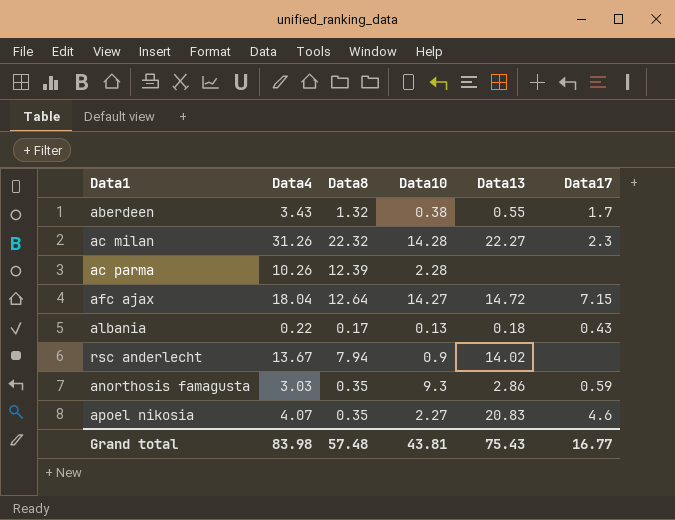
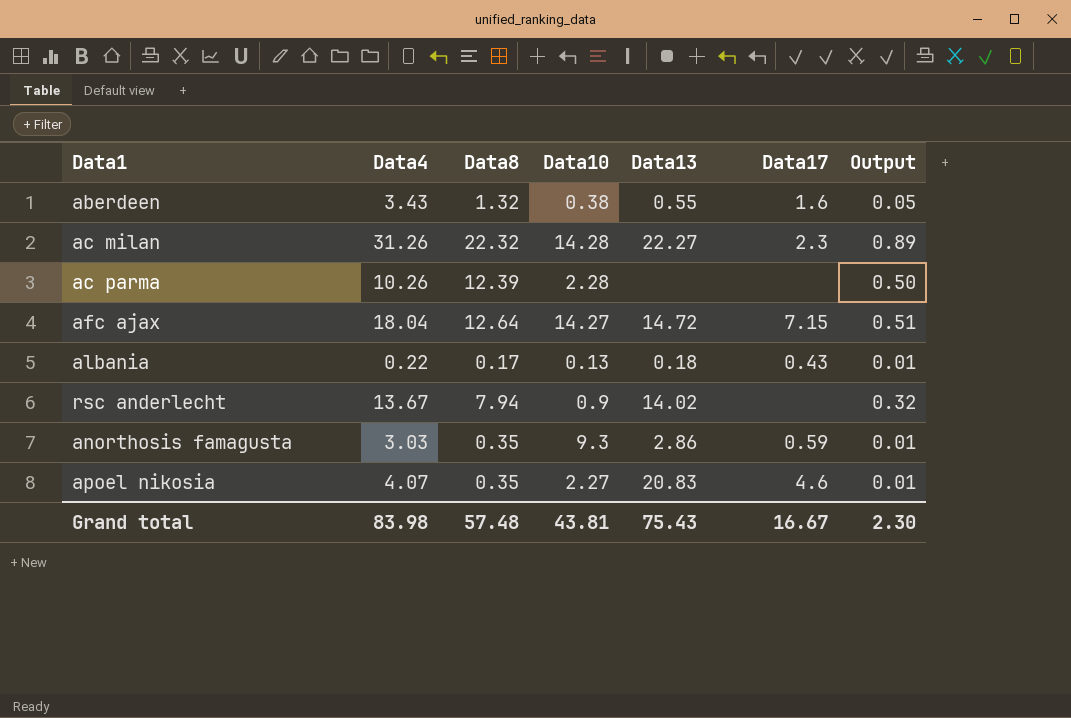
column Output | formula: none -> [Data8] * 0.04
aberdeen | Data17: 1.7 -> 1.6
Grand total | Data17: 16.77 -> 16.67

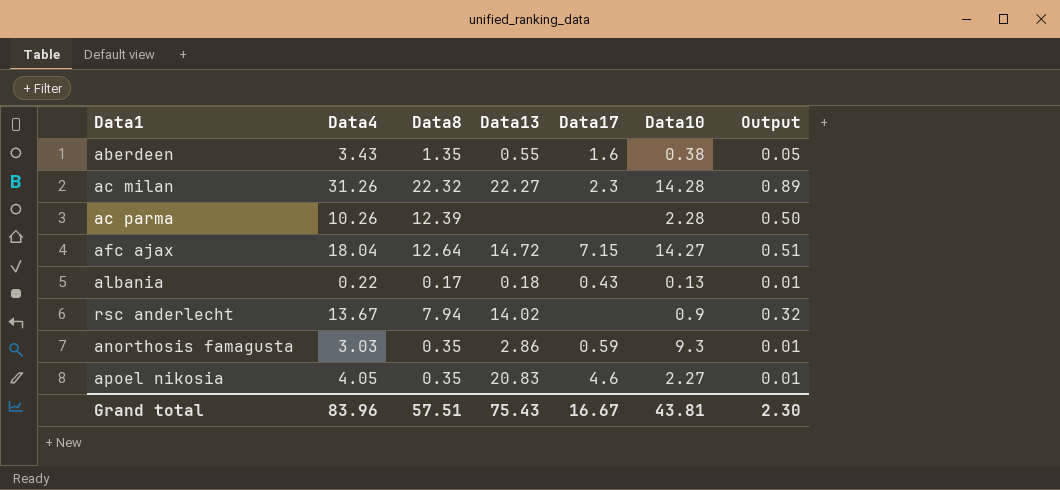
column Data10 | position: 4 -> 6
aberdeen | Data8: 1.32 -> 1.35
apoel nikosia | Data4: 4.07 -> 4.05
Grand total | Data4: 83.98 -> 83.96
Grand total | Data8: 57.48 -> 57.51

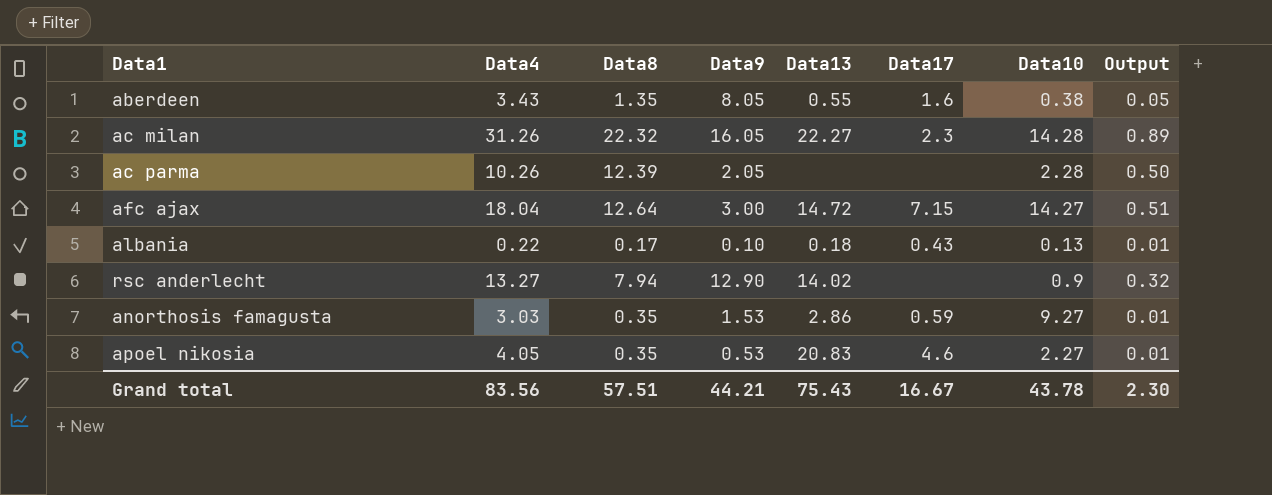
column Data9 | position: none -> 4
rsc anderlecht | Data4: 13.67 -> 13.27
anorthosis famagusta | Data10: 9.3 -> 9.27
Grand total | Data4: 83.96 -> 83.56
Grand total | Data10: 43.81 -> 43.78

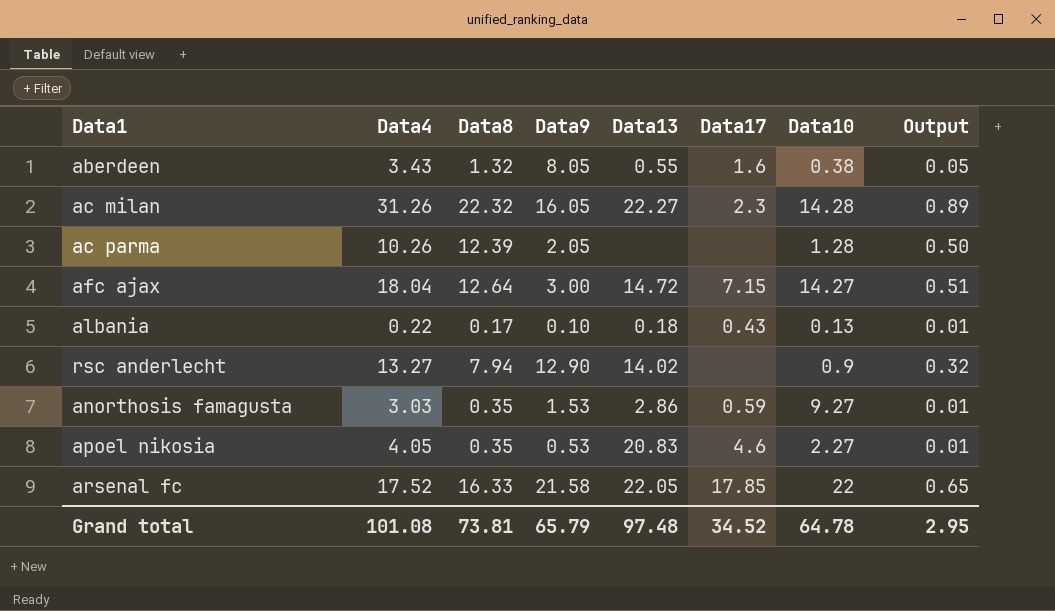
aberdeen | Data8: 1.35 -> 1.32
ac parma | Data10: 2.28 -> 1.28
row arsenal fc: none -> 17.52 | 16.33 | 21.58 | 22.05 | 17.85 | 22 | 0.65
Grand total | Data4: 83.56 -> 101.08
Grand total | Data8: 57.51 -> 73.81
Grand total | Data9: 44.21 -> 65.79
Grand total | Data13: 75.43 -> 97.48
Grand total | Data17: 16.67 -> 34.52
Grand total | Data10: 43.78 -> 64.78
Grand total | Output: 2.30 -> 2.95

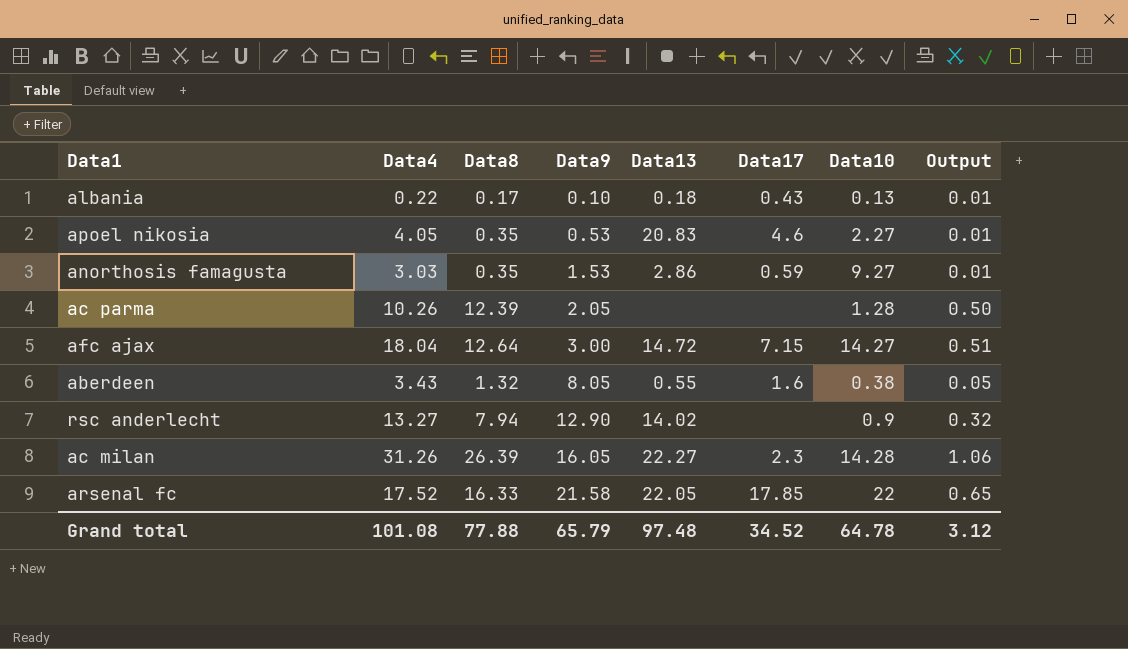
row order: none -> Data9 ascending
ac milan | Data8: 22.32 -> 26.39
ac milan | Output: 0.89 -> 1.06
Grand total | Data8: 73.81 -> 77.88
Grand total | Output: 2.95 -> 3.12

